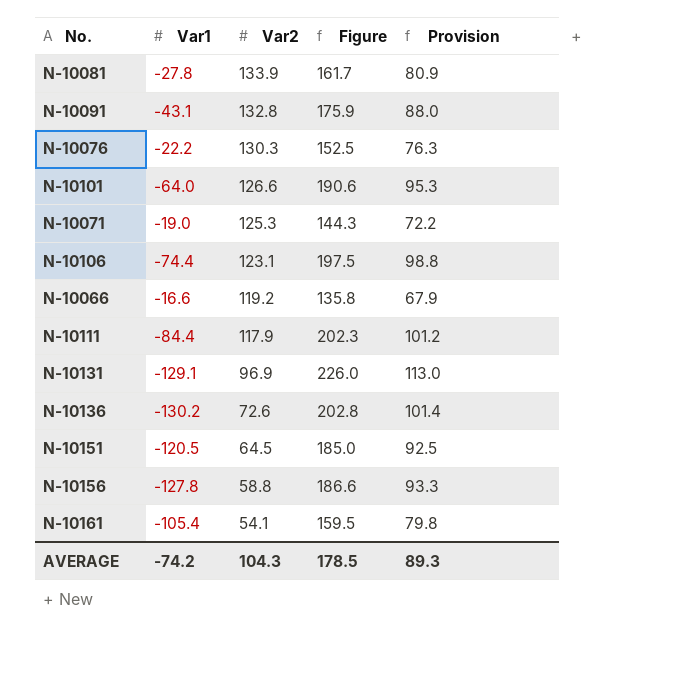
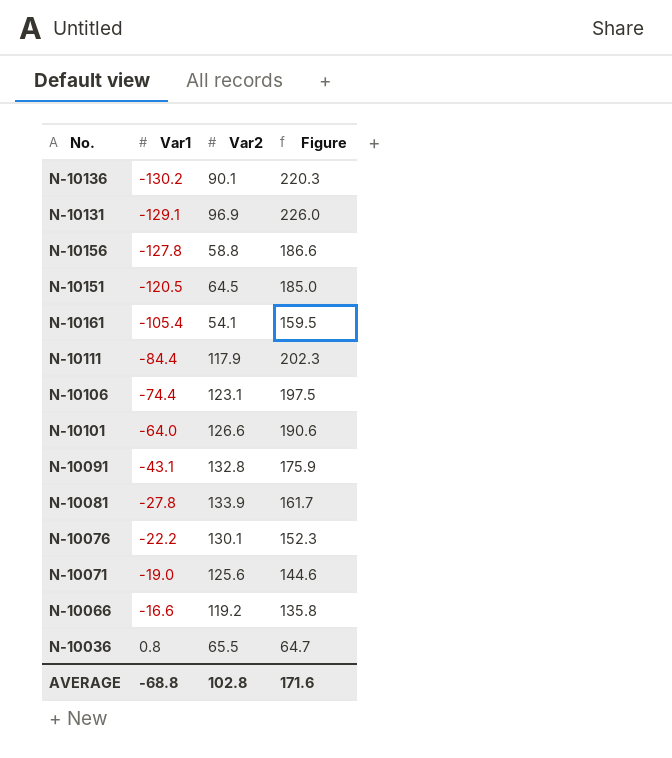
row order: Var2 descending -> Var1 ascending
column Provision | formula: [Figure] * 0.5 -> none
N-10136 | Var2: 72.6 -> 90.1
N-10136 | Figure: 202.8 -> 220.3
N-10076 | Var2: 130.3 -> 130.1
N-10076 | Figure: 152.5 -> 152.3
N-10071 | Var2: 125.3 -> 125.6
N-10071 | Figure: 144.3 -> 144.6
row N-10036: none -> 0.8 | 65.5 | 64.7
AVERAGE | Var1: -74.2 -> -68.8
AVERAGE | Var2: 104.3 -> 102.8
AVERAGE | Figure: 178.5 -> 171.6

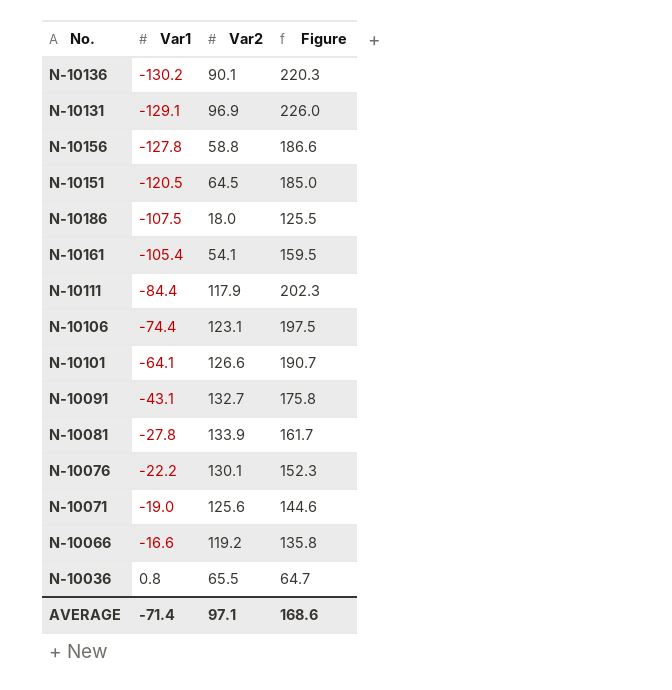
row N-10186: none -> -107.5 | 18.0 | 125.5
N-10101 | Var1: -64.0 -> -64.1
N-10101 | Figure: 190.6 -> 190.7
N-10091 | Var2: 132.8 -> 132.7
N-10091 | Figure: 175.9 -> 175.8
AVERAGE | Var1: -68.8 -> -71.4
AVERAGE | Var2: 102.8 -> 97.1
AVERAGE | Figure: 171.6 -> 168.6

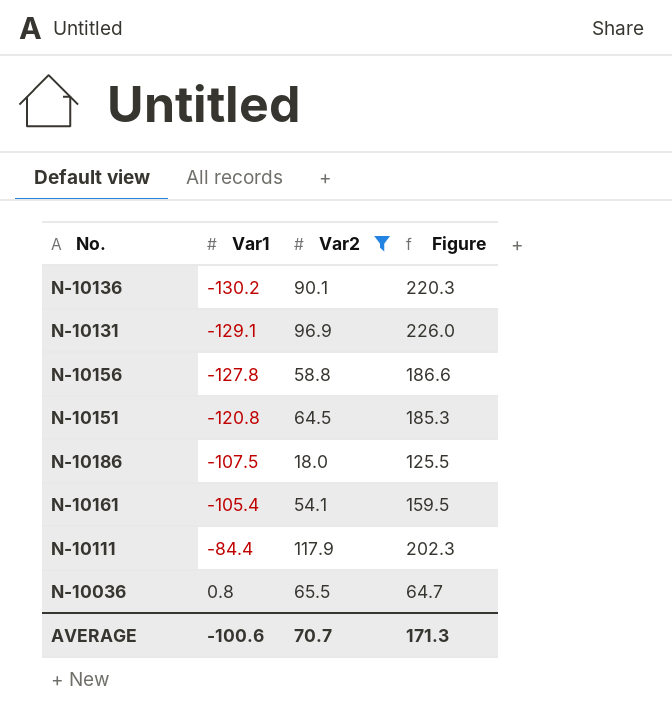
filter: none -> Var2 <= 117.9
N-10151 | Var1: -120.5 -> -120.8
N-10151 | Figure: 185.0 -> 185.3
AVERAGE | Var1: -71.4 -> -100.6
AVERAGE | Var2: 97.1 -> 70.7
AVERAGE | Figure: 168.6 -> 171.3

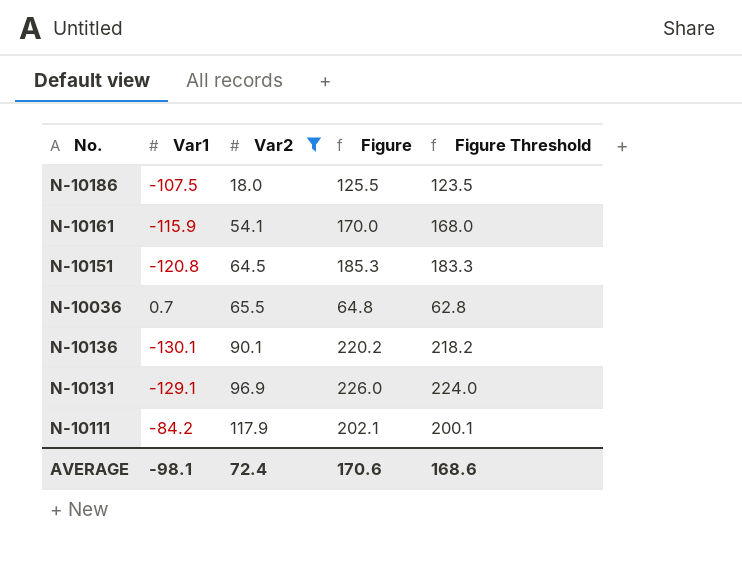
row order: Var1 ascending -> Var2 ascending
column Figure Threshold | formula: none -> [Figure] - 2
row N-10156: -127.8 | 58.8 | 186.6 -> none
N-10161 | Var1: -105.4 -> -115.9
N-10161 | Figure: 159.5 -> 170.0
N-10036 | Var1: 0.8 -> 0.7
N-10036 | Figure: 64.7 -> 64.8
N-10136 | Var1: -130.2 -> -130.1
N-10136 | Figure: 220.3 -> 220.2
N-10111 | Var1: -84.4 -> -84.2
N-10111 | Figure: 202.3 -> 202.1
AVERAGE | Var1: -100.6 -> -98.1
AVERAGE | Var2: 70.7 -> 72.4
AVERAGE | Figure: 171.3 -> 170.6

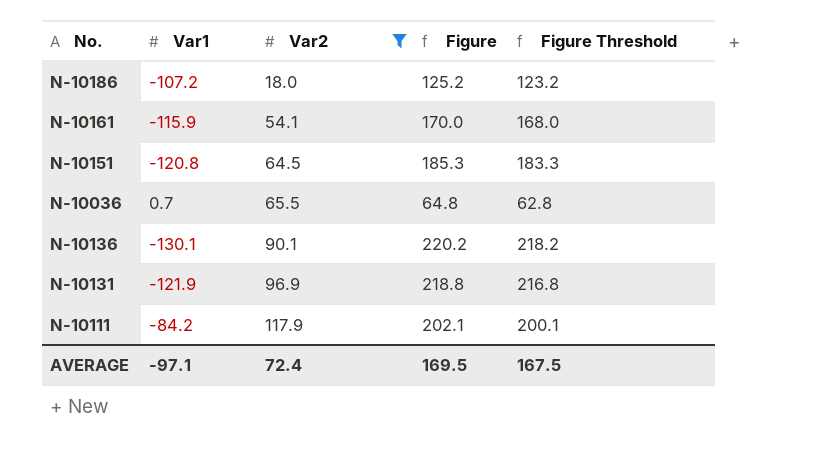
N-10186 | Var1: -107.5 -> -107.2
N-10186 | Figure: 125.5 -> 125.2
N-10186 | Figure Threshold: 123.5 -> 123.2
N-10131 | Var1: -129.1 -> -121.9
N-10131 | Figure: 226.0 -> 218.8
N-10131 | Figure Threshold: 224.0 -> 216.8
AVERAGE | Var1: -98.1 -> -97.1
AVERAGE | Figure: 170.6 -> 169.5
AVERAGE | Figure Threshold: 168.6 -> 167.5

